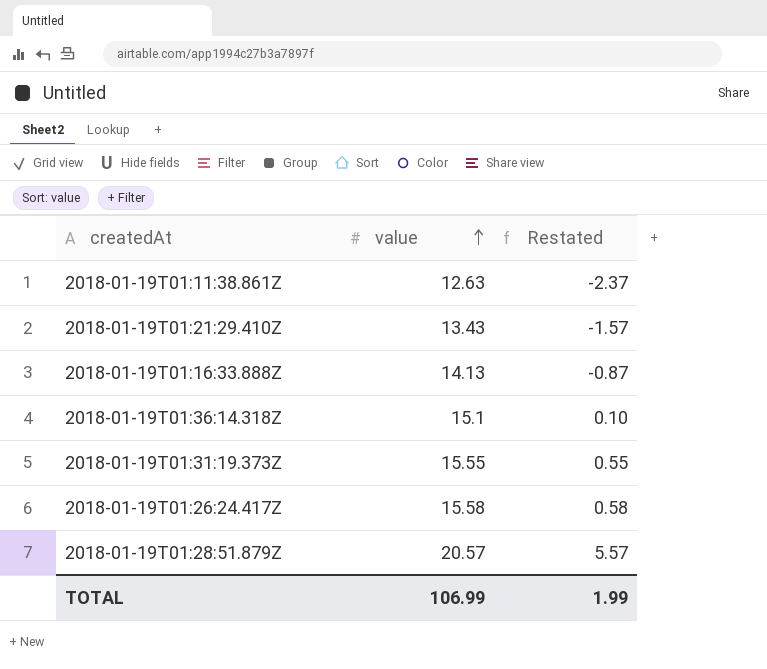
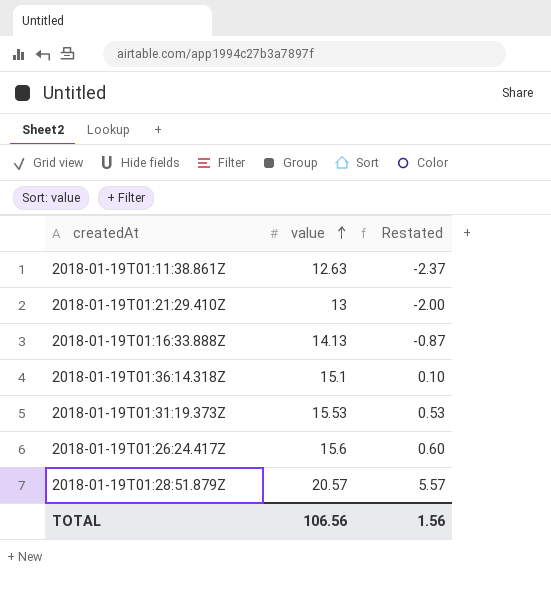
2018-01-19T01:21:29.410Z | value: 13.43 -> 13
2018-01-19T01:21:29.410Z | Restated: -1.57 -> -2.00
2018-01-19T01:31:19.373Z | value: 15.55 -> 15.53
2018-01-19T01:31:19.373Z | Restated: 0.55 -> 0.53
2018-01-19T01:26:24.417Z | value: 15.58 -> 15.6
2018-01-19T01:26:24.417Z | Restated: 0.58 -> 0.60
TOTAL | value: 106.99 -> 106.56
TOTAL | Restated: 1.99 -> 1.56

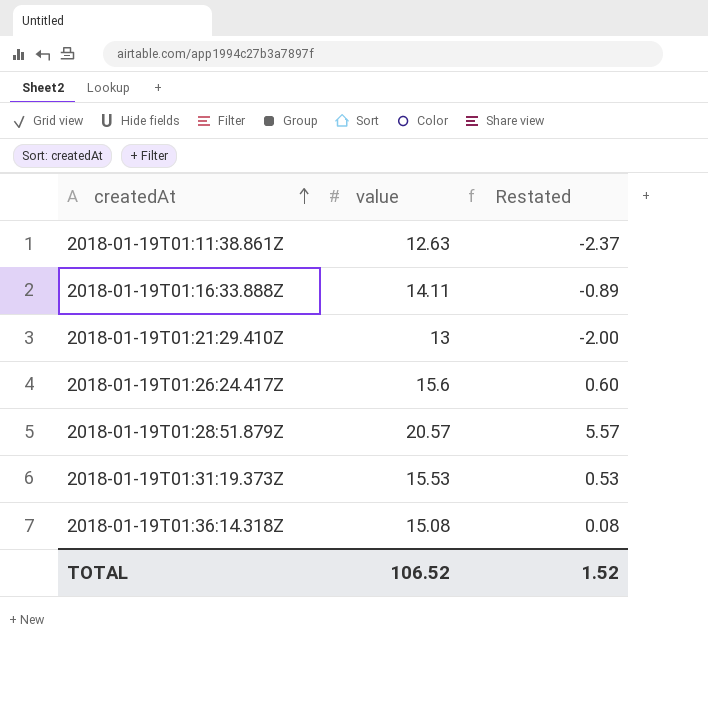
row order: value ascending -> createdAt ascending
2018-01-19T01:16:33.888Z | value: 14.13 -> 14.11
2018-01-19T01:16:33.888Z | Restated: -0.87 -> -0.89
2018-01-19T01:36:14.318Z | value: 15.1 -> 15.08
2018-01-19T01:36:14.318Z | Restated: 0.10 -> 0.08
TOTAL | value: 106.56 -> 106.52
TOTAL | Restated: 1.56 -> 1.52

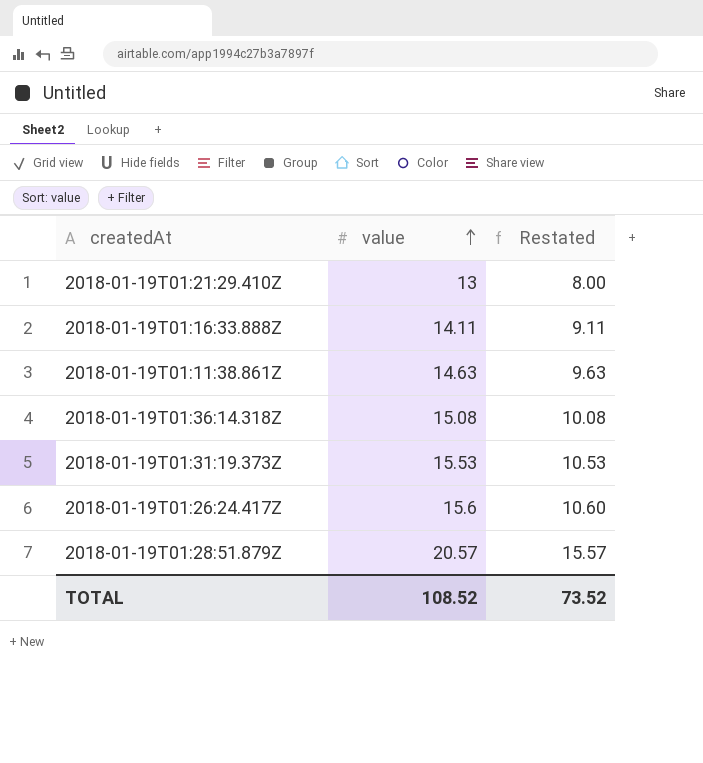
row order: createdAt ascending -> value ascending
column Restated | formula: [value] - 15 -> [value] - 5
2018-01-19T01:11:38.861Z | value: 12.63 -> 14.63
TOTAL | value: 106.52 -> 108.52
TOTAL | Restated: 1.52 -> 73.52

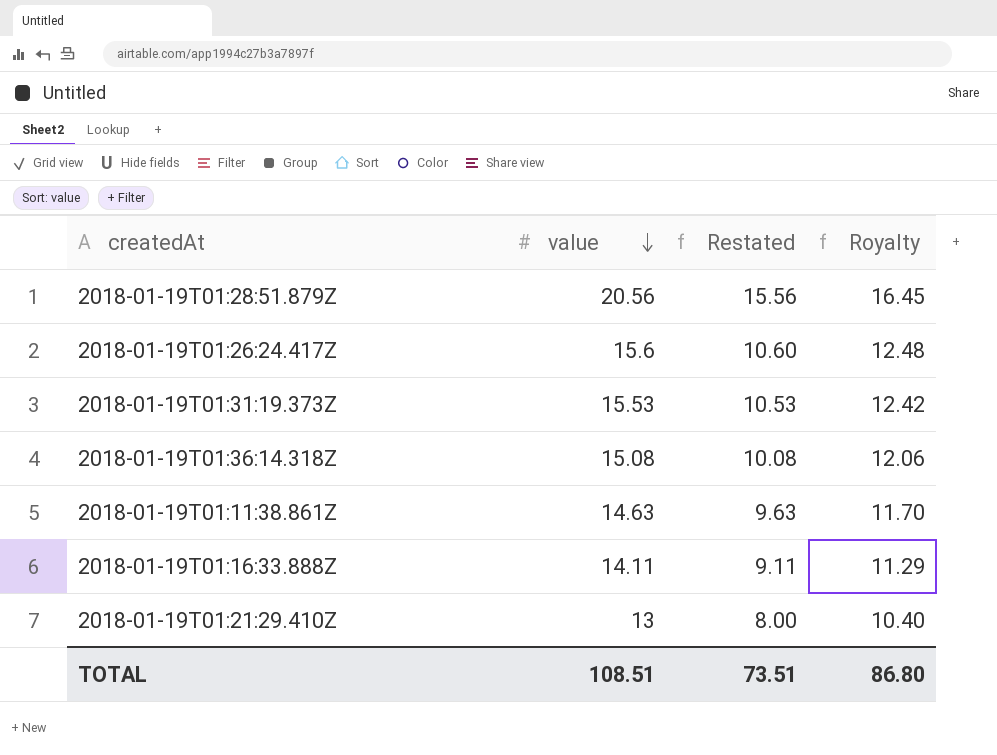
row order: value ascending -> value descending
column Royalty | formula: none -> [value] * 0.8
2018-01-19T01:28:51.879Z | value: 20.57 -> 20.56
2018-01-19T01:28:51.879Z | Restated: 15.57 -> 15.56
TOTAL | value: 108.52 -> 108.51
TOTAL | Restated: 73.52 -> 73.51

